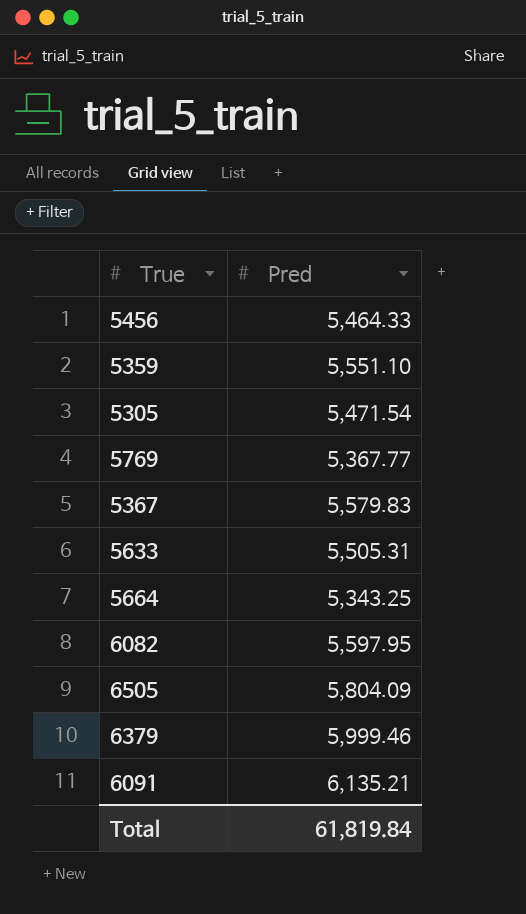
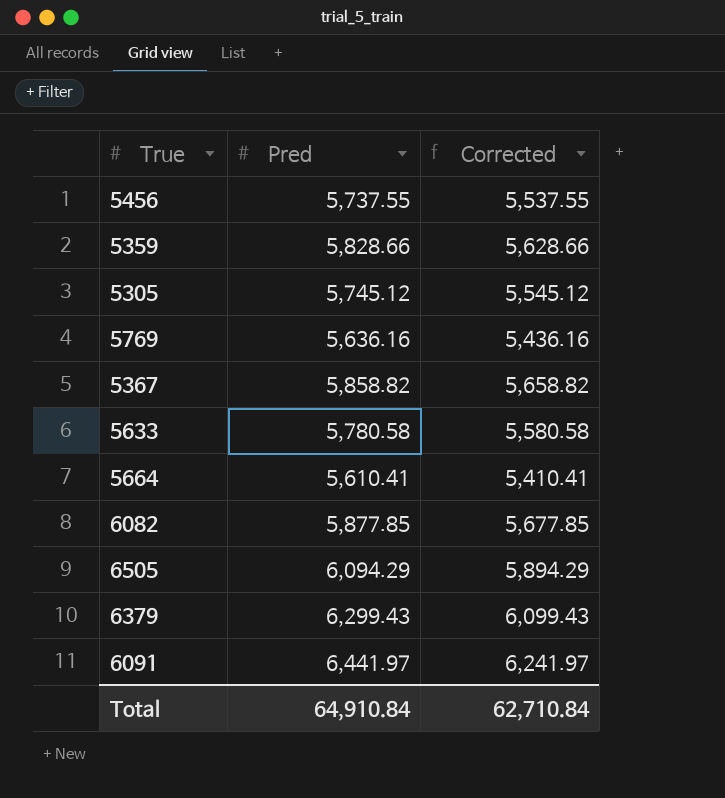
column Corrected | formula: none -> [Pred] - 200
5456 | Pred: 5,464.33 -> 5,737.55
5359 | Pred: 5,551.10 -> 5,828.66
5305 | Pred: 5,471.54 -> 5,745.12
5769 | Pred: 5,367.77 -> 5,636.16
5367 | Pred: 5,579.83 -> 5,858.82
5633 | Pred: 5,505.31 -> 5,780.58
5664 | Pred: 5,343.25 -> 5,610.41
6082 | Pred: 5,597.95 -> 5,877.85
6505 | Pred: 5,804.09 -> 6,094.29
6379 | Pred: 5,999.46 -> 6,299.43
6091 | Pred: 6,135.21 -> 6,441.97
Total | Pred: 61,819.84 -> 64,910.84

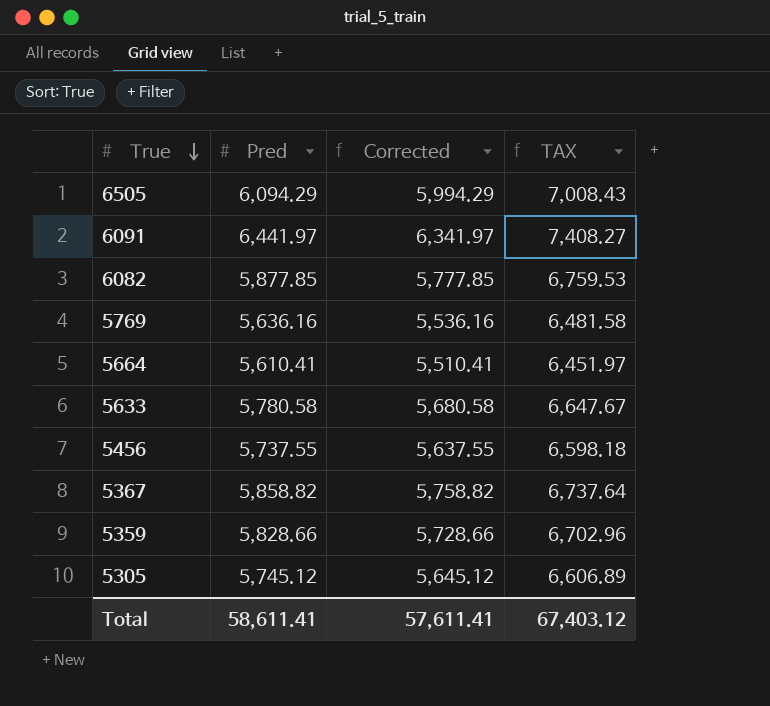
row order: none -> True descending
column Corrected | formula: [Pred] - 200 -> [Pred] - 100
column TAX | formula: none -> [Pred] * 1.15
row 6379: 6,299.43 | 6,099.43 -> none
Total | Pred: 64,910.84 -> 58,611.41
Total | Corrected: 62,710.84 -> 57,611.41

